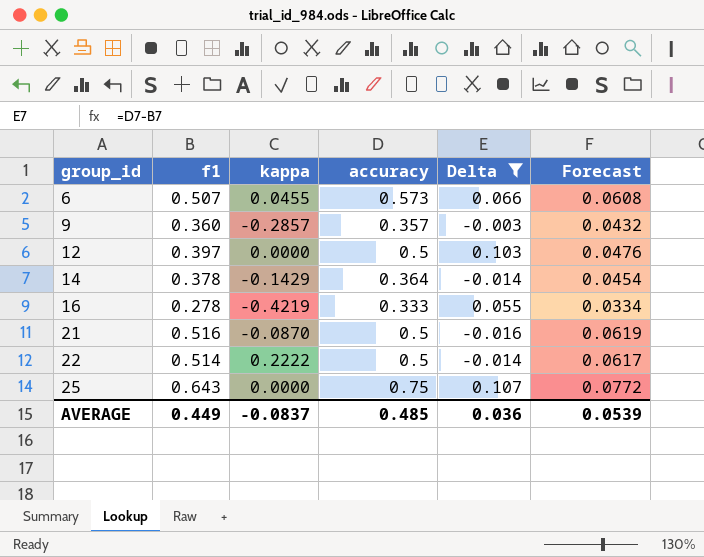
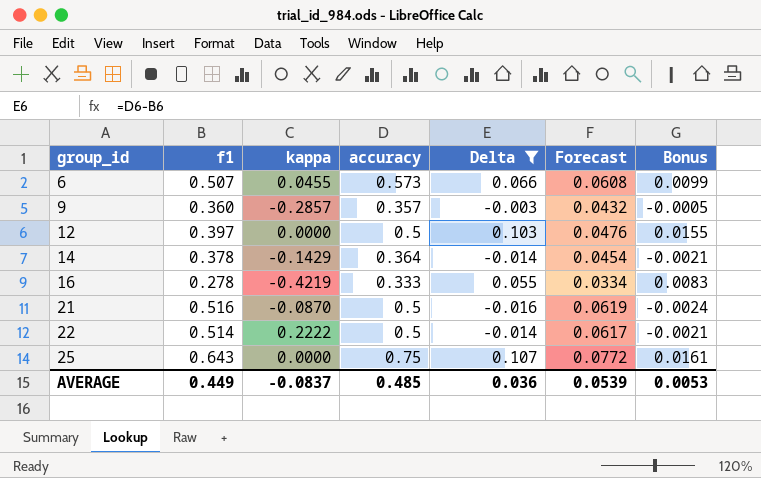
column Bonus | formula: none -> [Delta] * 0.15

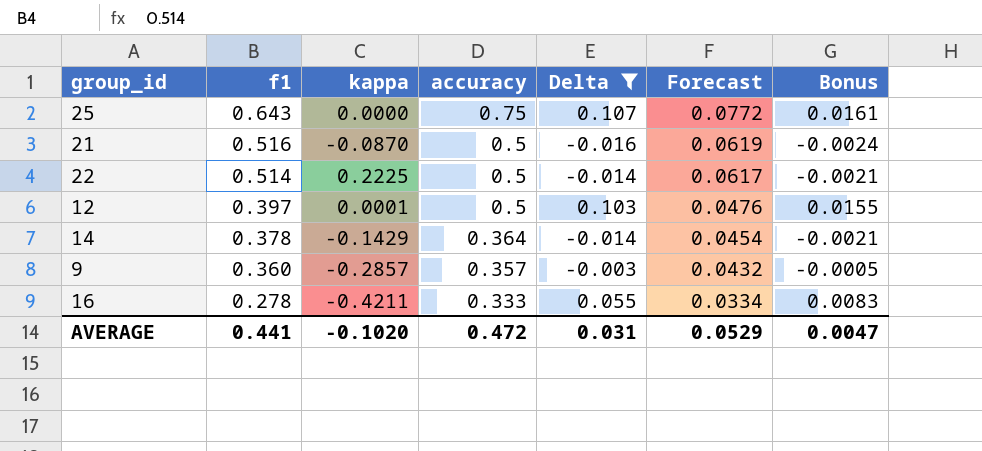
row order: group_id ascending -> f1 descending
row 6: 0.507 | 0.0455 | 0.573 | 0.066 | 0.0608 | 0.0099 -> none
22 | kappa: 0.2222 -> 0.2225
12 | kappa: 0.0000 -> 0.0001
16 | kappa: -0.4219 -> -0.4211
AVERAGE | f1: 0.449 -> 0.441
AVERAGE | kappa: -0.0837 -> -0.1020
AVERAGE | accuracy: 0.485 -> 0.472
AVERAGE | Delta: 0.036 -> 0.031
AVERAGE | Forecast: 0.0539 -> 0.0529
AVERAGE | Bonus: 0.0053 -> 0.0047

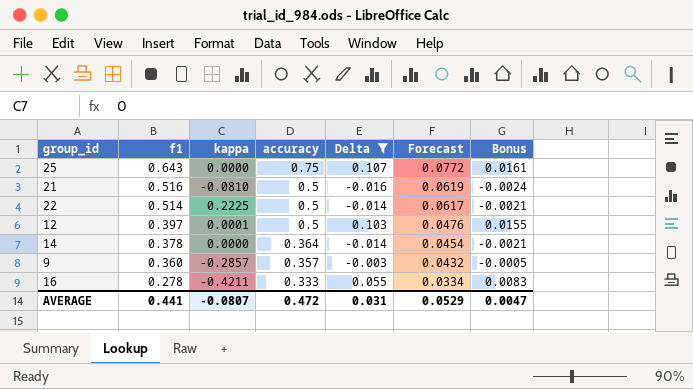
21 | kappa: -0.0870 -> -0.0810
14 | kappa: -0.1429 -> 0.0000
AVERAGE | kappa: -0.1020 -> -0.0807

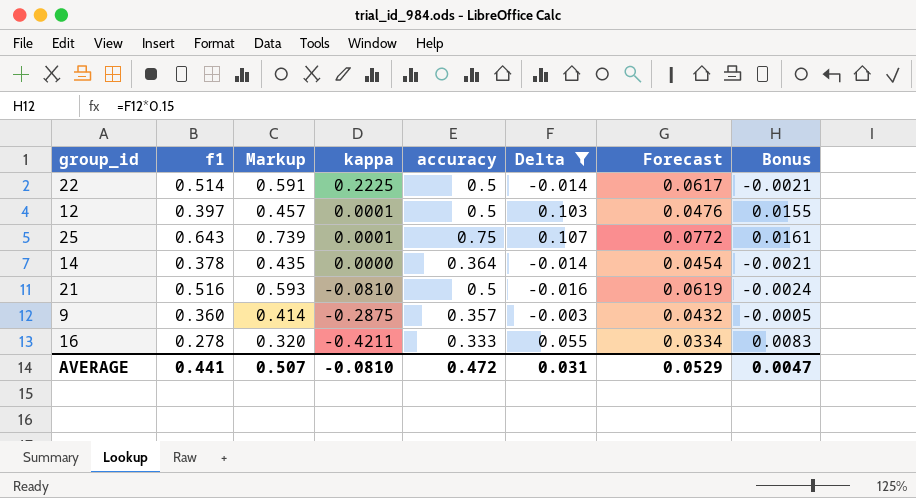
row order: f1 descending -> kappa descending
column Markup | formula: none -> [f1] * 1.15
25 | kappa: 0.0000 -> 0.0001
9 | kappa: -0.2857 -> -0.2875
AVERAGE | kappa: -0.0807 -> -0.0810

